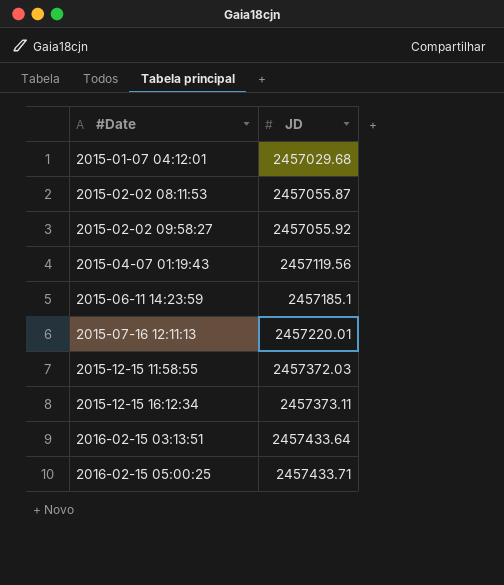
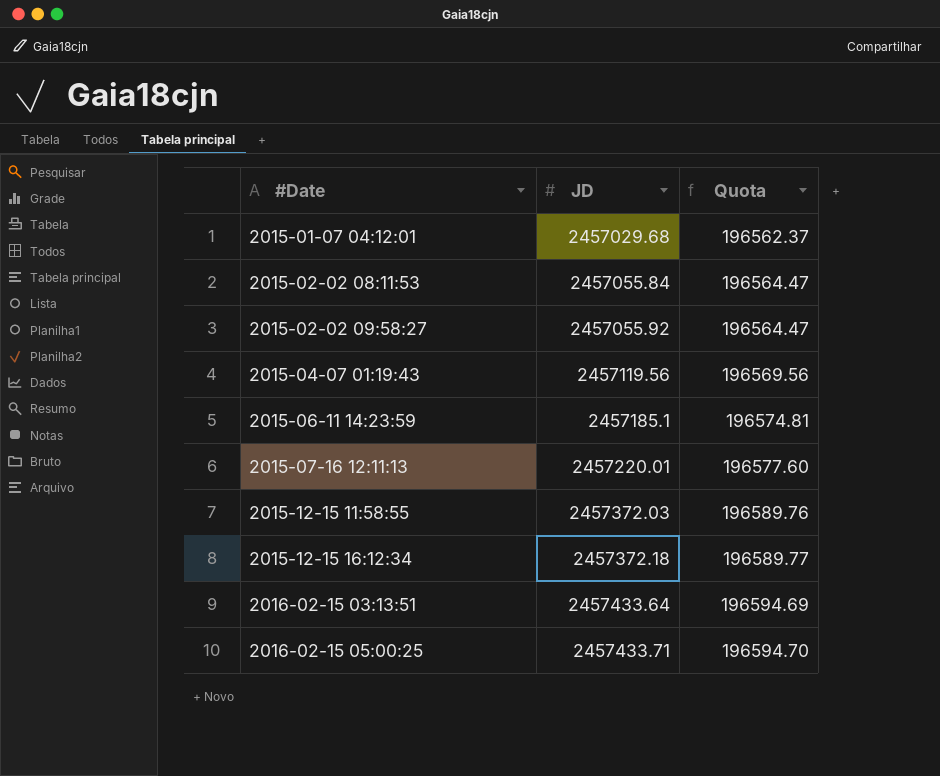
column Quota | formula: none -> [JD] * 0.08
2015-02-02 08:11:53 | JD: 2457055.87 -> 2457055.84
2015-12-15 16:12:34 | JD: 2457373.11 -> 2457372.18

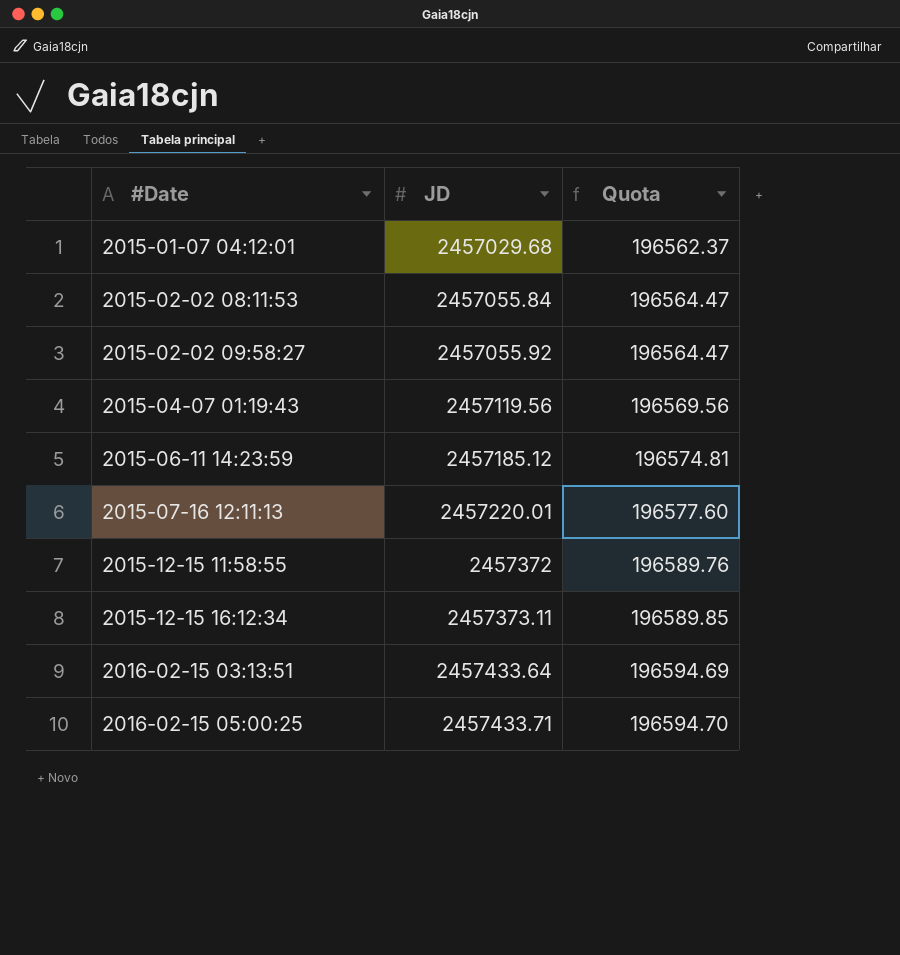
2015-06-11 14:23:59 | JD: 2457185.1 -> 2457185.12
2015-12-15 11:58:55 | JD: 2457372.03 -> 2457372
2015-12-15 16:12:34 | JD: 2457372.18 -> 2457373.11
2015-12-15 16:12:34 | Quota: 196589.77 -> 196589.85

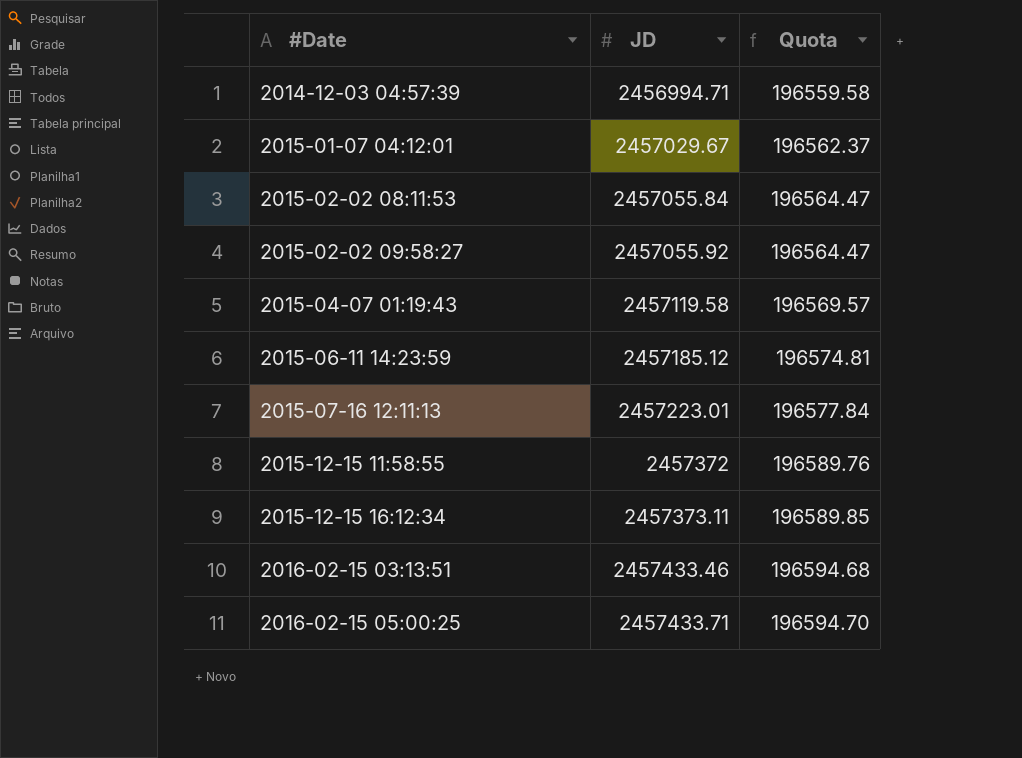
row 2014-12-03 04:57:39: none -> 2456994.71 | 196559.58
2015-01-07 04:12:01 | JD: 2457029.68 -> 2457029.67
2015-04-07 01:19:43 | JD: 2457119.56 -> 2457119.58
2015-04-07 01:19:43 | Quota: 196569.56 -> 196569.57
2015-07-16 12:11:13 | JD: 2457220.01 -> 2457223.01
2015-07-16 12:11:13 | Quota: 196577.60 -> 196577.84
2016-02-15 03:13:51 | JD: 2457433.64 -> 2457433.46
2016-02-15 03:13:51 | Quota: 196594.69 -> 196594.68

